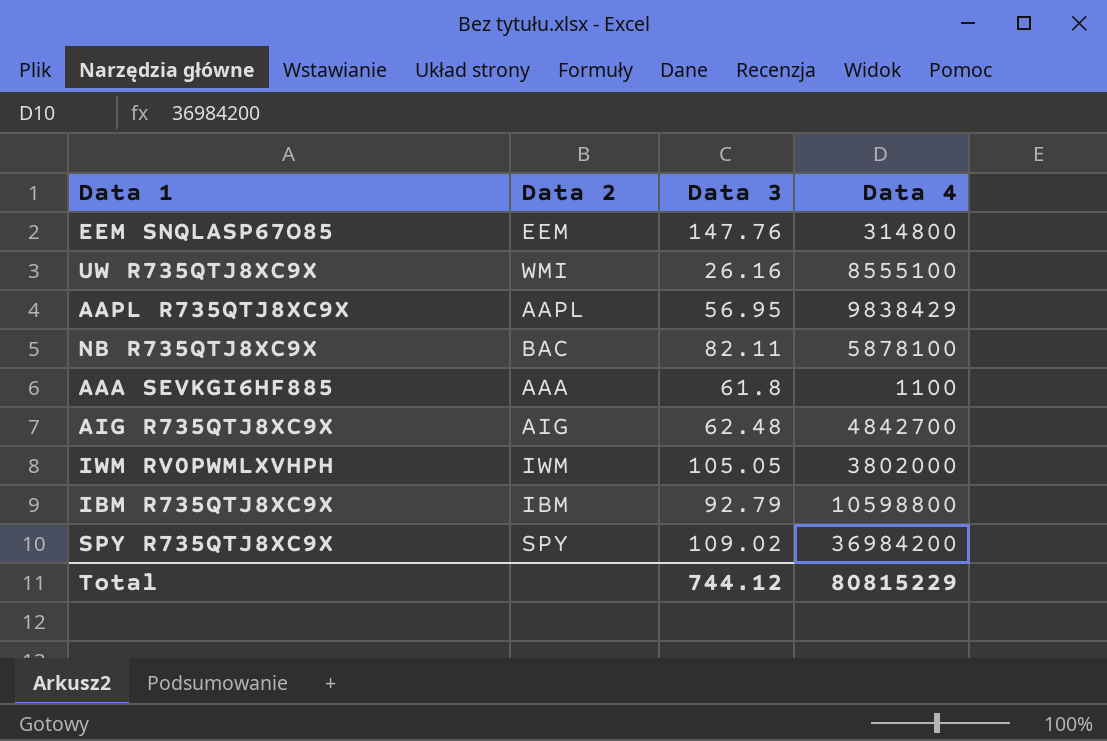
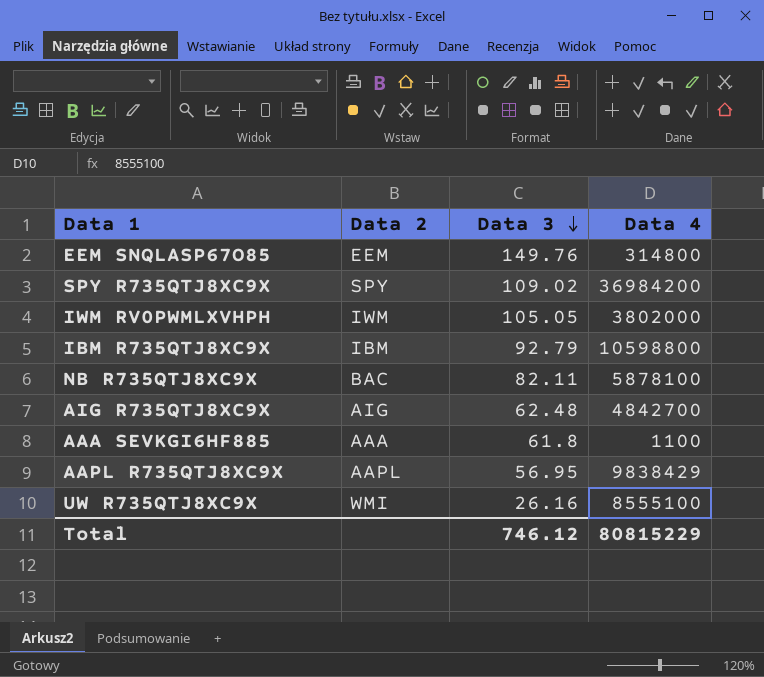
row order: none -> Data 3 descending
EEM SNQLASP67O85 | Data 3: 147.76 -> 149.76
Total | Data 3: 744.12 -> 746.12

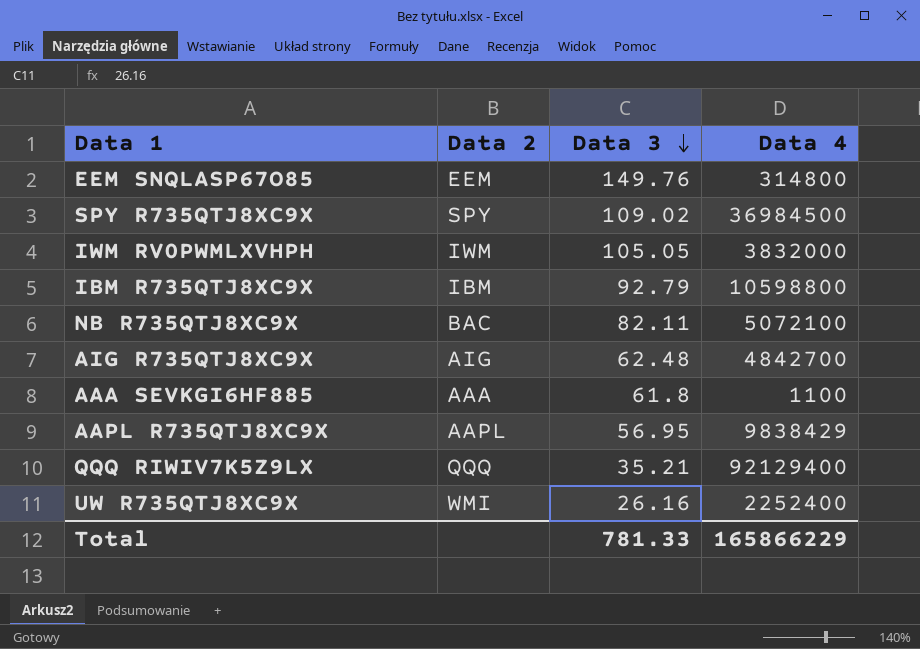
SPY R735QTJ8XC9X | Data 4: 36984200 -> 36984500
IWM RV0PWMLXVHPH | Data 4: 3802000 -> 3832000
NB R735QTJ8XC9X | Data 4: 5878100 -> 5072100
row QQQ RIWIV7K5Z9LX: none -> QQQ | 35.21 | 92129400
UW R735QTJ8XC9X | Data 4: 8555100 -> 2252400
Total | Data 3: 746.12 -> 781.33
Total | Data 4: 80815229 -> 165866229

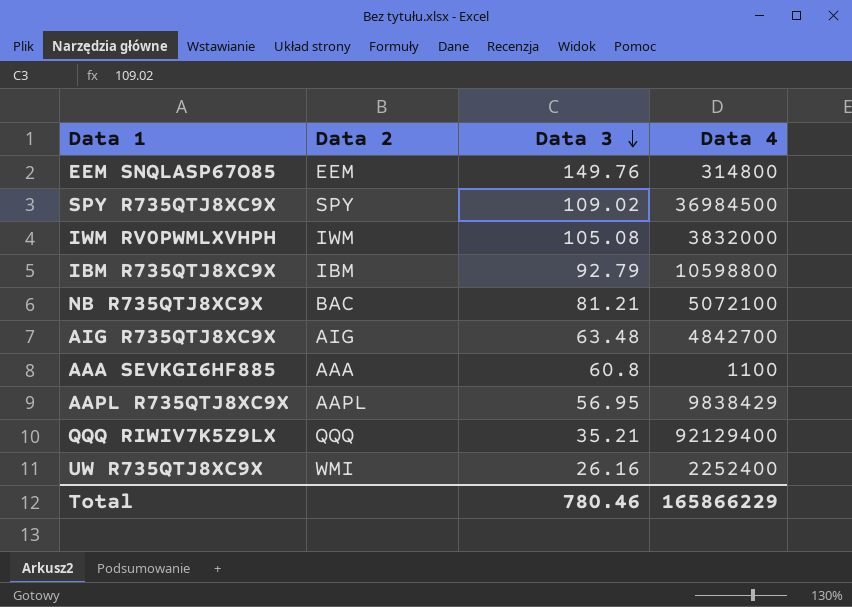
IWM RV0PWMLXVHPH | Data 3: 105.05 -> 105.08
NB R735QTJ8XC9X | Data 3: 82.11 -> 81.21
AIG R735QTJ8XC9X | Data 3: 62.48 -> 63.48
AAA SEVKGI6HF885 | Data 3: 61.8 -> 60.8
Total | Data 3: 781.33 -> 780.46

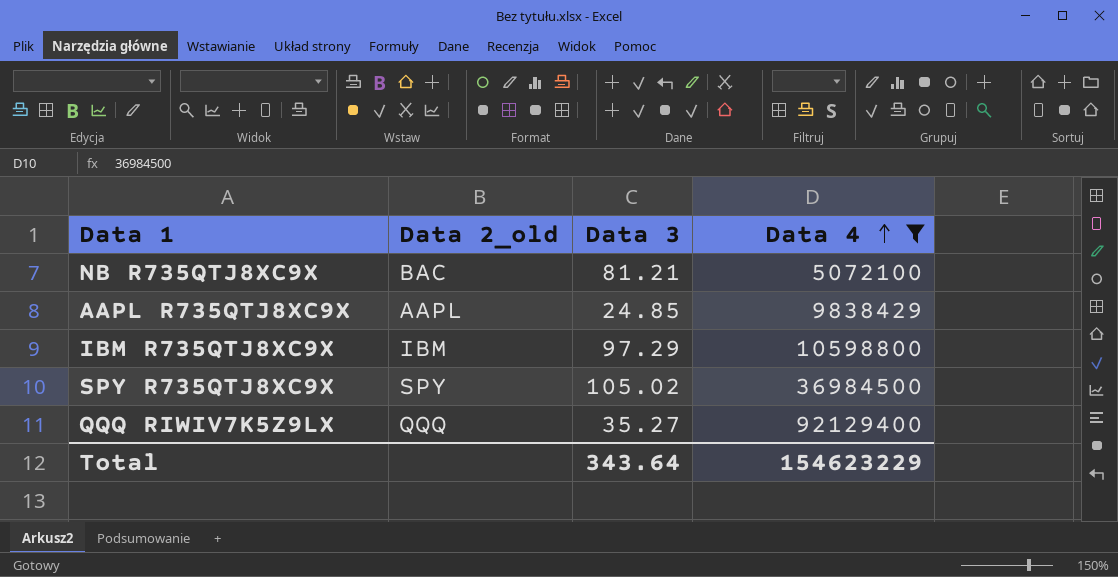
filter: none -> Data 4 >= 5072100
row order: Data 3 descending -> Data 4 ascending
column name: Data 2 -> Data 2_old
AAPL R735QTJ8XC9X | Data 3: 56.95 -> 24.85
IBM R735QTJ8XC9X | Data 3: 92.79 -> 97.29
SPY R735QTJ8XC9X | Data 3: 109.02 -> 105.02
QQQ RIWIV7K5Z9LX | Data 3: 35.21 -> 35.27
Total | Data 3: 780.46 -> 343.64
Total | Data 4: 165866229 -> 154623229

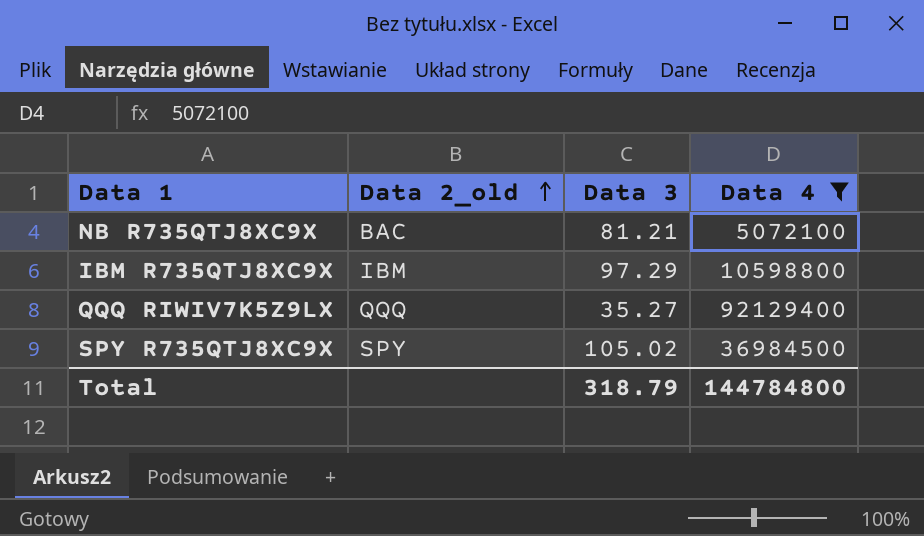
row order: Data 4 ascending -> Data 2_old ascending
row AAPL R735QTJ8XC9X: AAPL | 24.85 | 9838429 -> none
Total | Data 3: 343.64 -> 318.79
Total | Data 4: 154623229 -> 144784800

